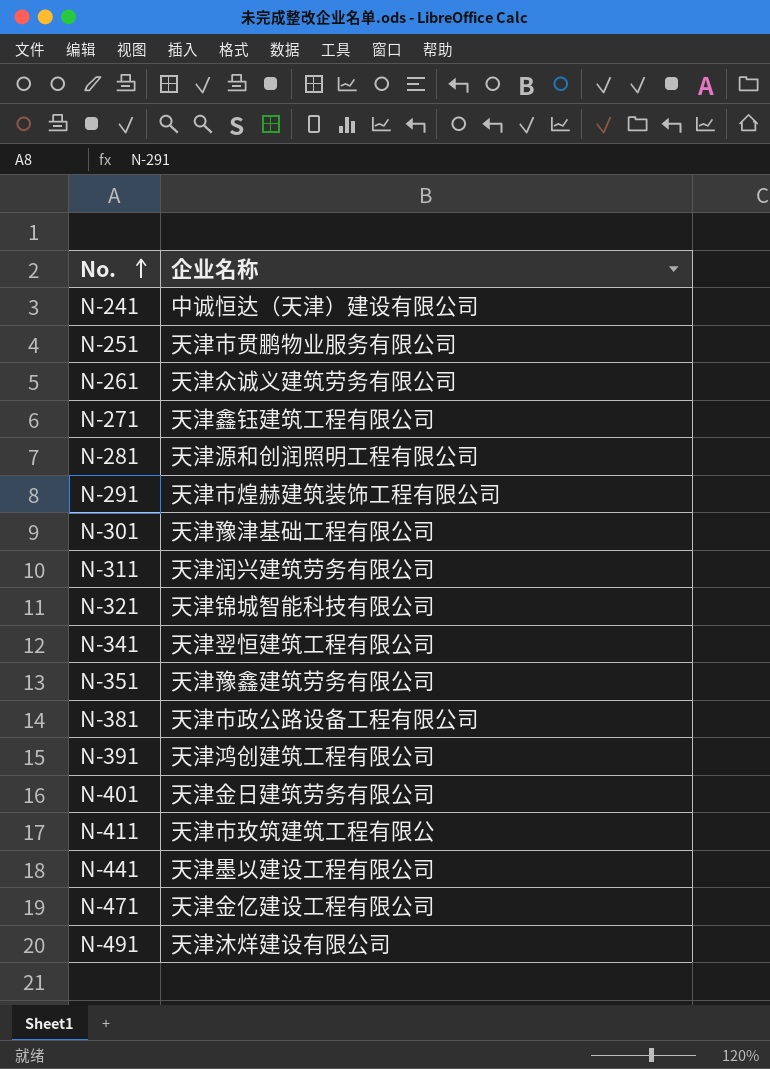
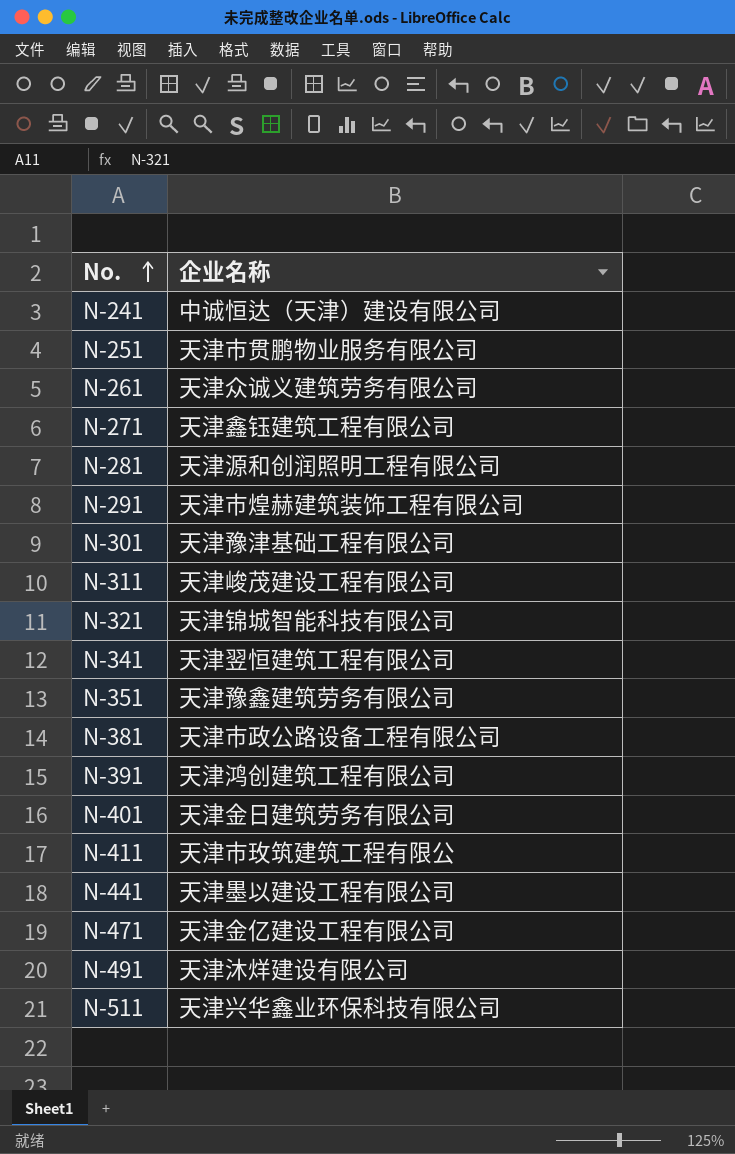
N-311 | 企业名称: 天津润兴建筑劳务有限公司 -> 天津峻茂建设工程有限公司
row N-511: none -> 天津兴华鑫业环保科技有限公司

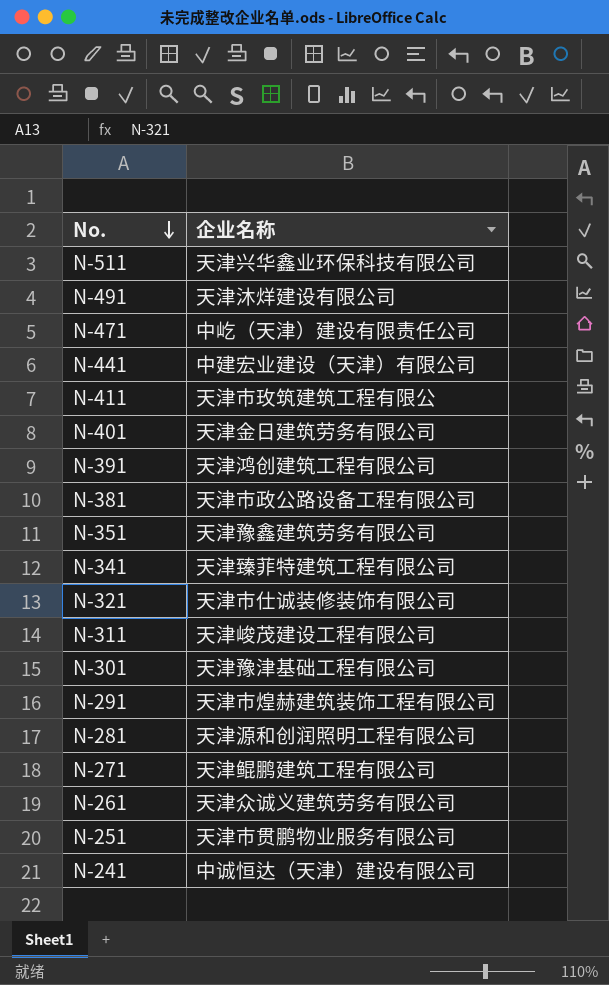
row order: No. ascending -> No. descending
N-471 | 企业名称: 天津金亿建设工程有限公司 -> 中屹（天津）建设有限责任公司
N-441 | 企业名称: 天津墨以建设工程有限公司 -> 中建宏业建设（天津）有限公司
N-341 | 企业名称: 天津翌恒建筑工程有限公司 -> 天津臻菲特建筑工程有限公司
N-321 | 企业名称: 天津锦城智能科技有限公司 -> 天津市仕诚装修装饰有限公司
N-271 | 企业名称: 天津鑫钰建筑工程有限公司 -> 天津鲲鹏建筑工程有限公司

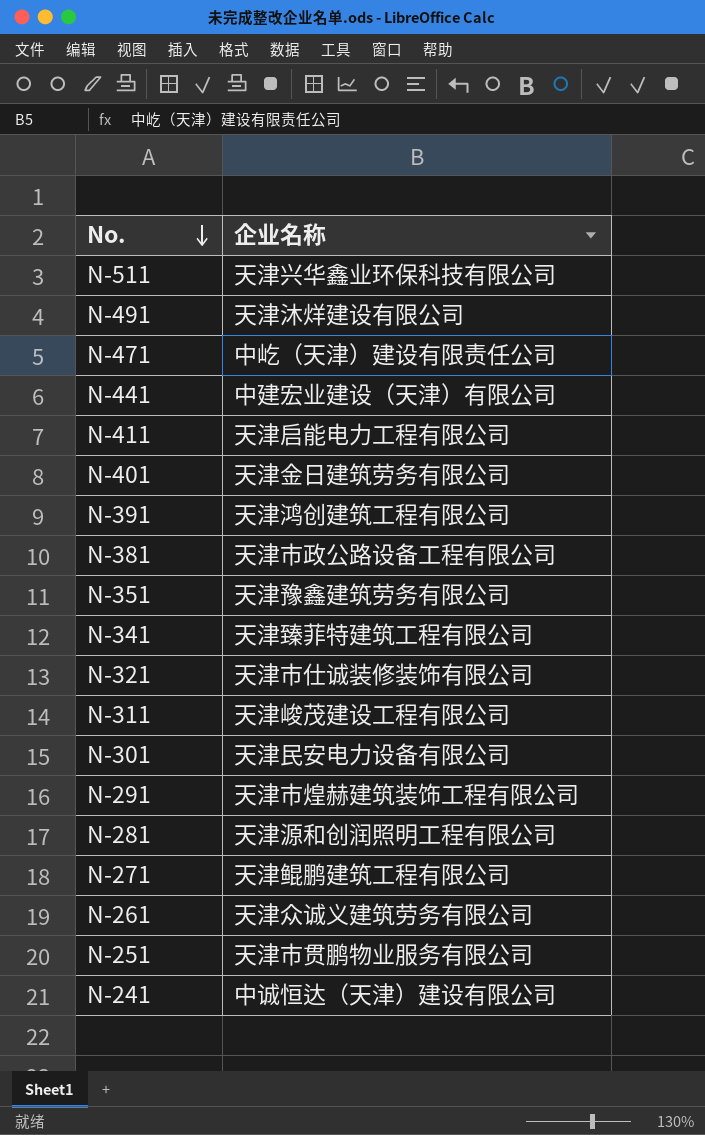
N-411 | 企业名称: 天津市玫筑建筑工程有限公 -> 天津启能电力工程有限公司
N-301 | 企业名称: 天津豫津基础工程有限公司 -> 天津民安电力设备有限公司

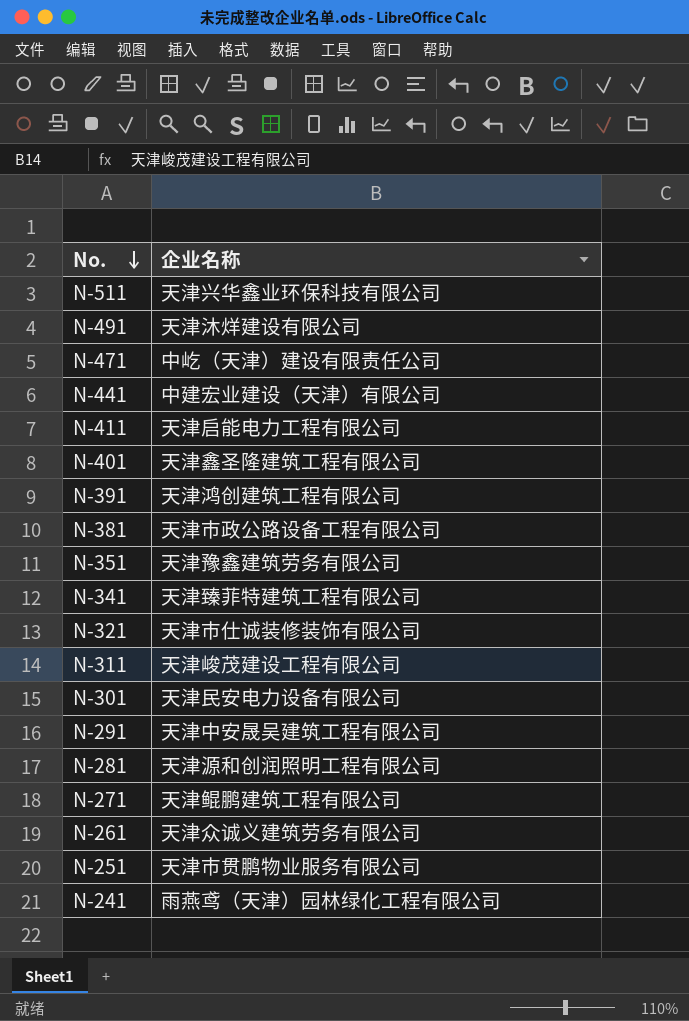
N-401 | 企业名称: 天津金日建筑劳务有限公司 -> 天津鑫圣隆建筑工程有限公司
N-291 | 企业名称: 天津市煌赫建筑装饰工程有限公司 -> 天津中安晟吴建筑工程有限公司
N-241 | 企业名称: 中诚恒达（天津）建设有限公司 -> 雨燕鸢（天津）园林绿化工程有限公司

